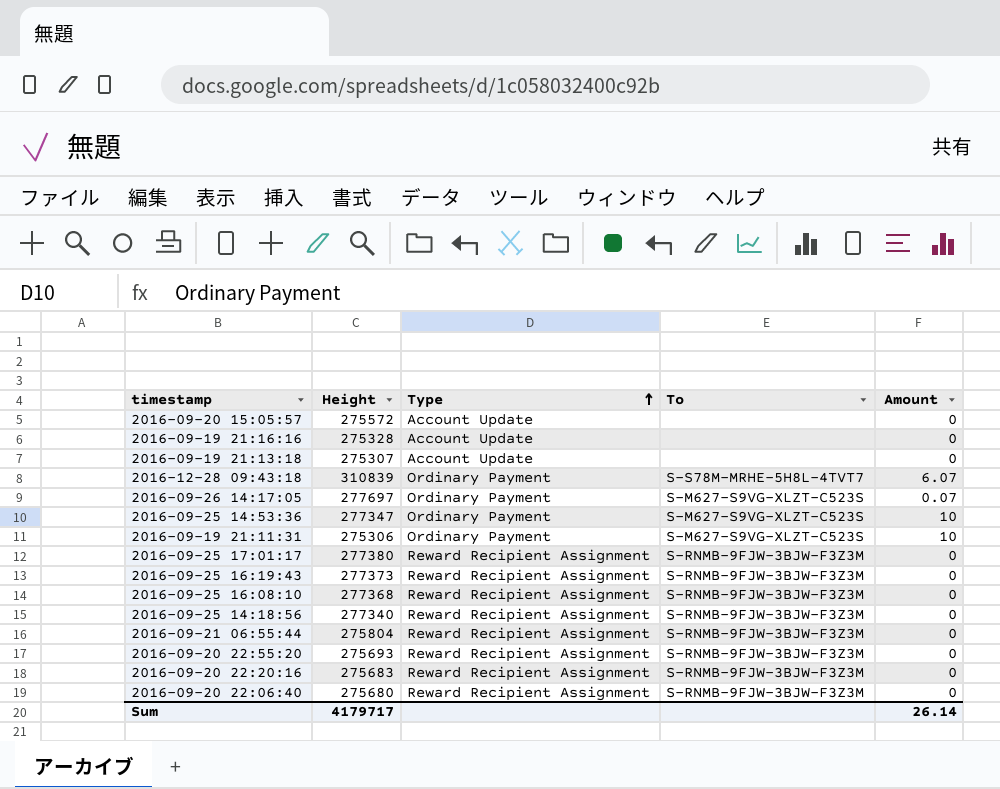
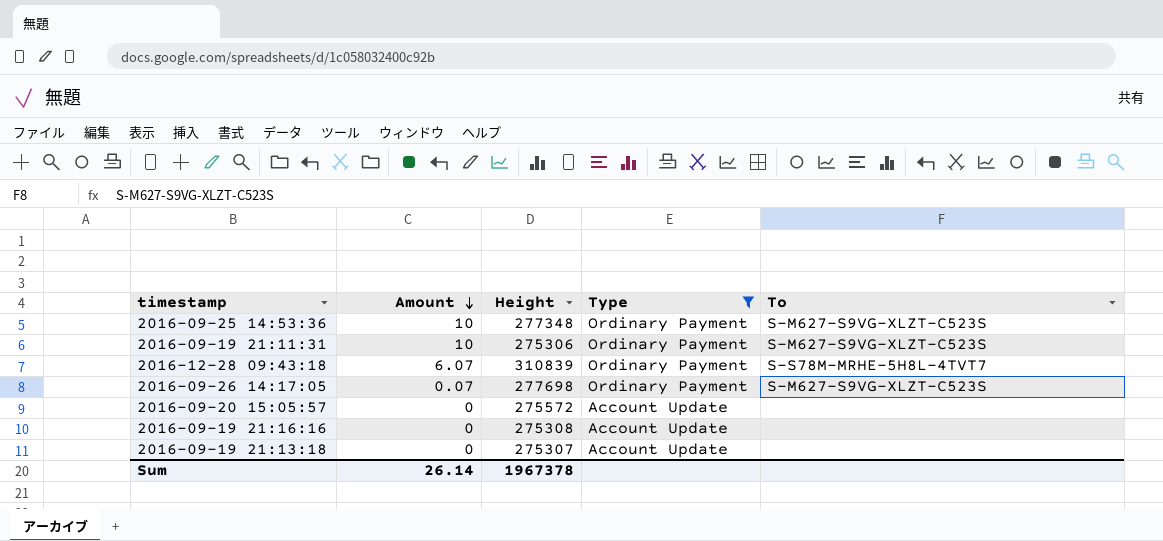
filter: none -> Type != Reward Recipient Assignment
row order: Type ascending -> Amount descending
column Amount | position: 5 -> 2
2016-09-25 14:53:36 | Height: 277347 -> 277348
2016-09-26 14:17:05 | Height: 277697 -> 277698
2016-09-19 21:16:16 | Height: 275328 -> 275308
Sum | Height: 4179717 -> 1967378

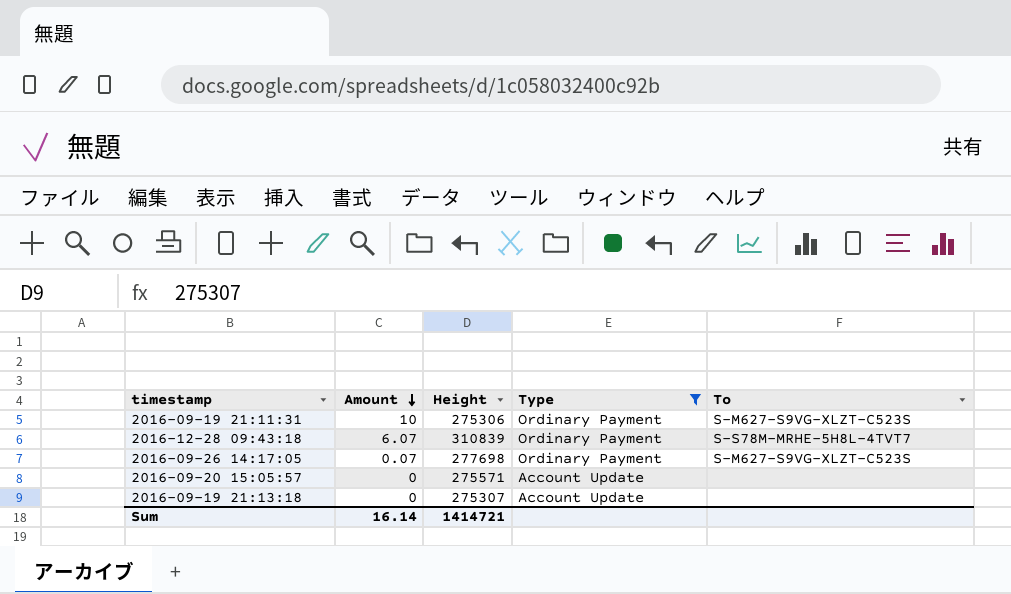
row 2016-09-25 14:53:36: 10 | 277348 | Ordinary Payment | S-M627-S9VG-XLZT-C523S -> none
row 2016-09-19 21:16:16: 0 | 275308 | Account Update | none -> none
2016-09-20 15:05:57 | Height: 275572 -> 275571
Sum | Amount: 26.14 -> 16.14
Sum | Height: 1967378 -> 1414721

